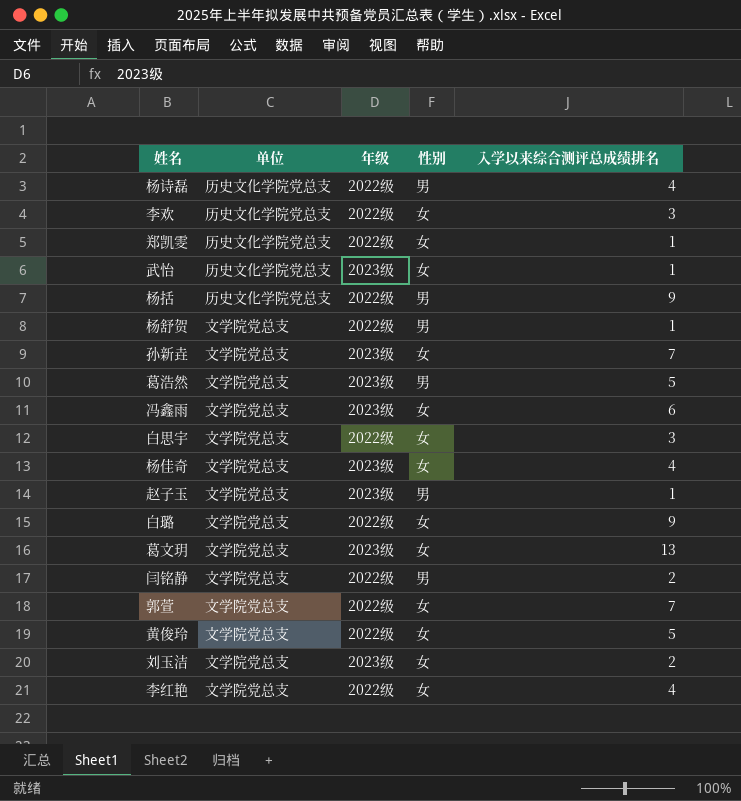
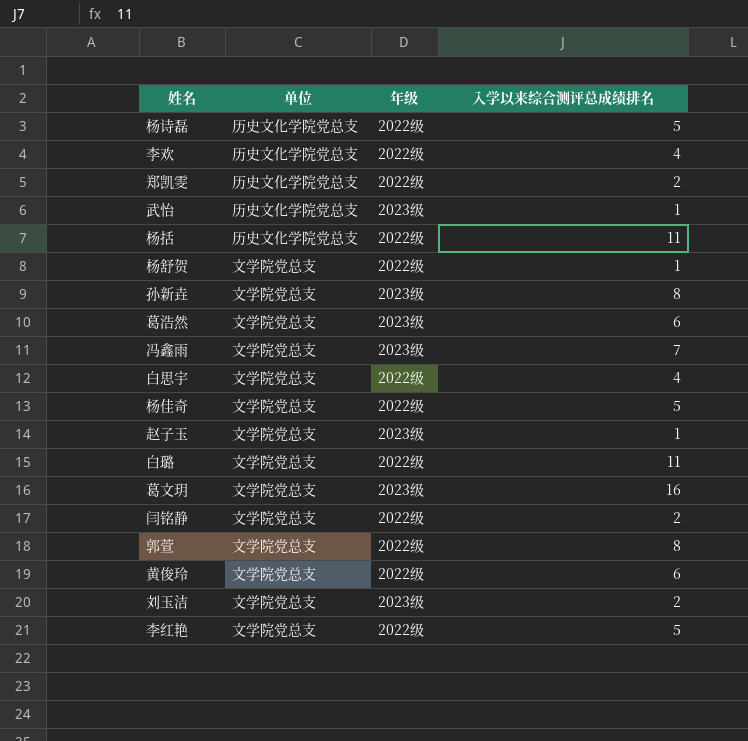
column 性别 | position: 4 -> none
杨诗磊 | 入学以来综合测评总成绩排名: 4 -> 5
李欢 | 入学以来综合测评总成绩排名: 3 -> 4
郑凯雯 | 入学以来综合测评总成绩排名: 1 -> 2
杨括 | 入学以来综合测评总成绩排名: 9 -> 11
孙新垚 | 入学以来综合测评总成绩排名: 7 -> 8
葛浩然 | 入学以来综合测评总成绩排名: 5 -> 6
冯鑫雨 | 入学以来综合测评总成绩排名: 6 -> 7
白思宇 | 入学以来综合测评总成绩排名: 3 -> 4
杨佳奇 | 年级: 2023级 -> 2022级
杨佳奇 | 入学以来综合测评总成绩排名: 4 -> 5
白璐 | 入学以来综合测评总成绩排名: 9 -> 11
葛文玥 | 入学以来综合测评总成绩排名: 13 -> 16
郭萱 | 入学以来综合测评总成绩排名: 7 -> 8
黄俊玲 | 入学以来综合测评总成绩排名: 5 -> 6
李红艳 | 入学以来综合测评总成绩排名: 4 -> 5

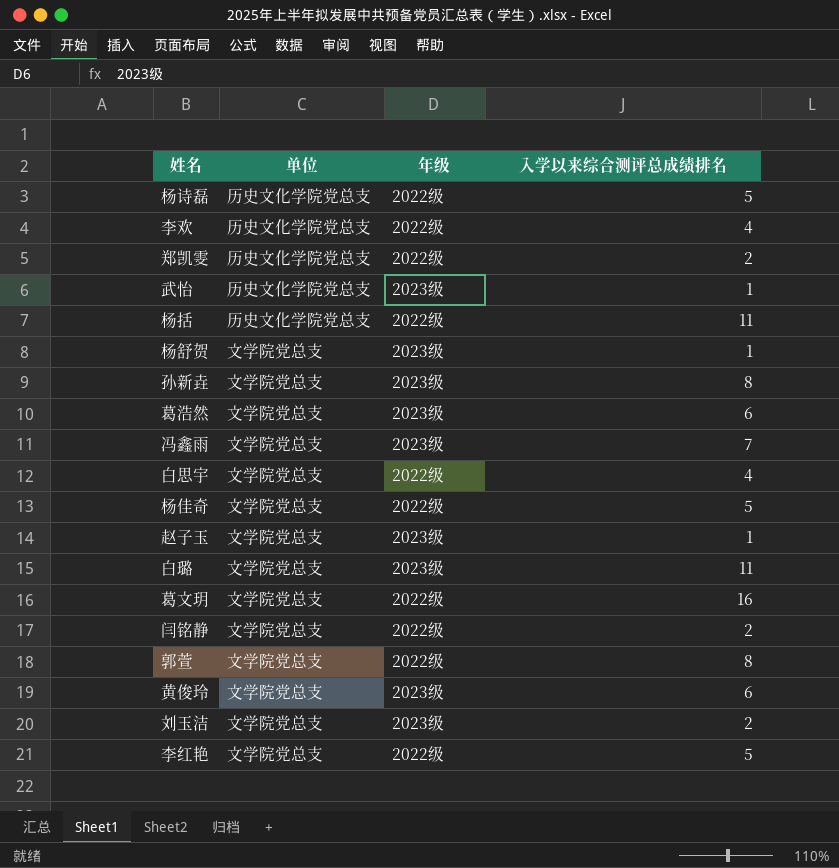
杨舒贺 | 年级: 2022级 -> 2023级
白璐 | 年级: 2022级 -> 2023级
葛文玥 | 年级: 2023级 -> 2022级
黄俊玲 | 年级: 2022级 -> 2023级

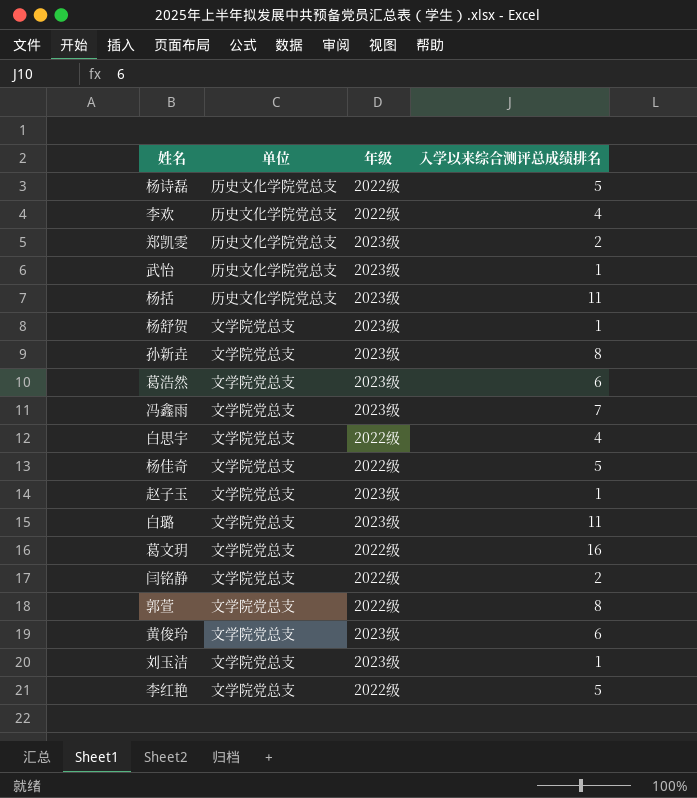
郑凯雯 | 年级: 2022级 -> 2023级
杨括 | 年级: 2022级 -> 2023级
刘玉洁 | 入学以来综合测评总成绩排名: 2 -> 1

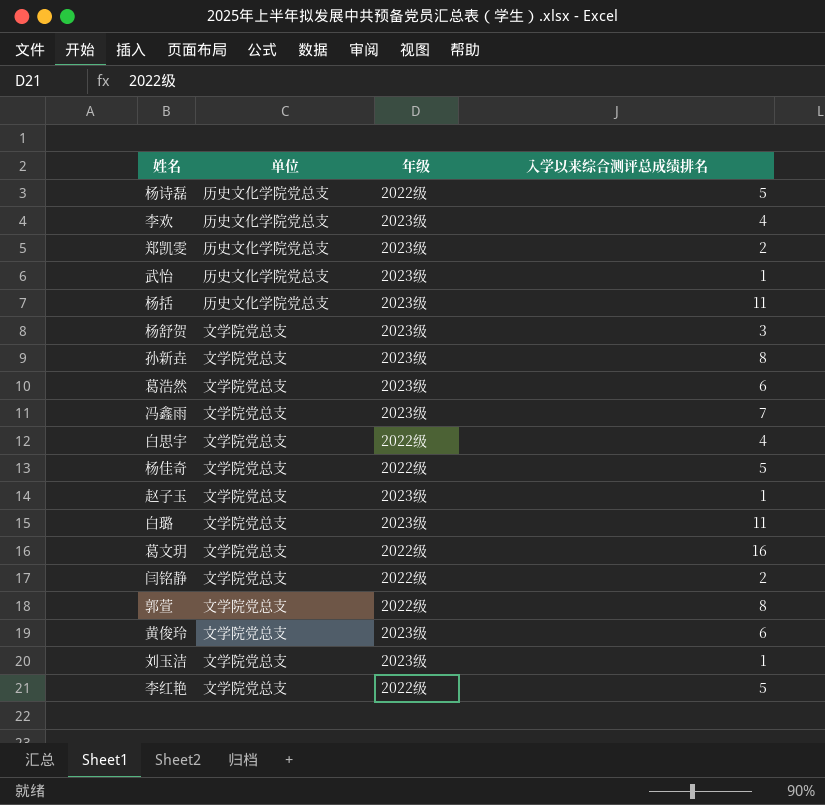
李欢 | 年级: 2022级 -> 2023级
杨舒贺 | 入学以来综合测评总成绩排名: 1 -> 3

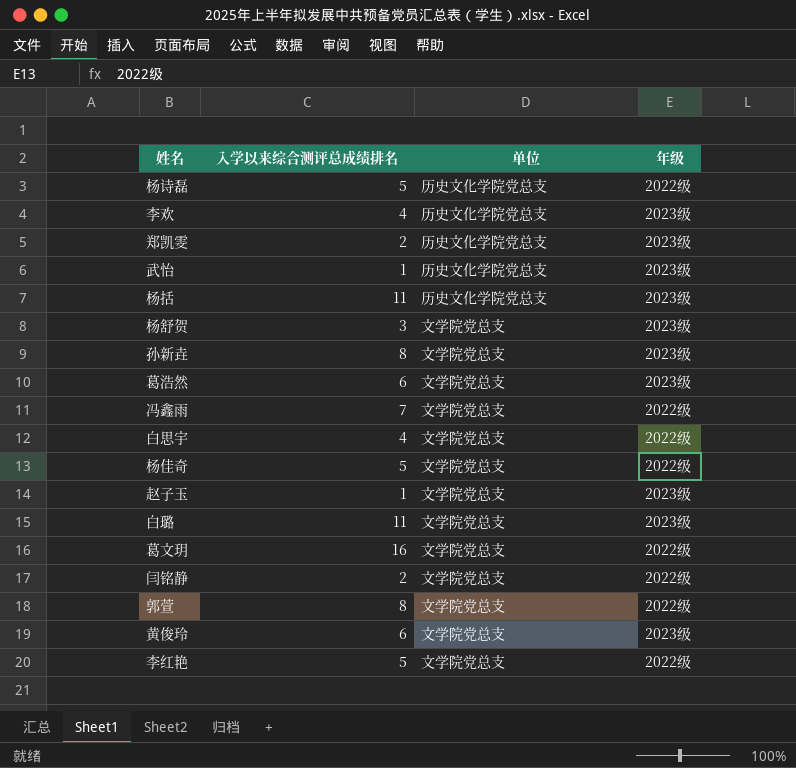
column 入学以来综合测评总成绩排名 | position: 4 -> 2
row 刘玉洁: 文学院党总支 | 2023级 | 1 -> none
冯鑫雨 | 年级: 2023级 -> 2022级

